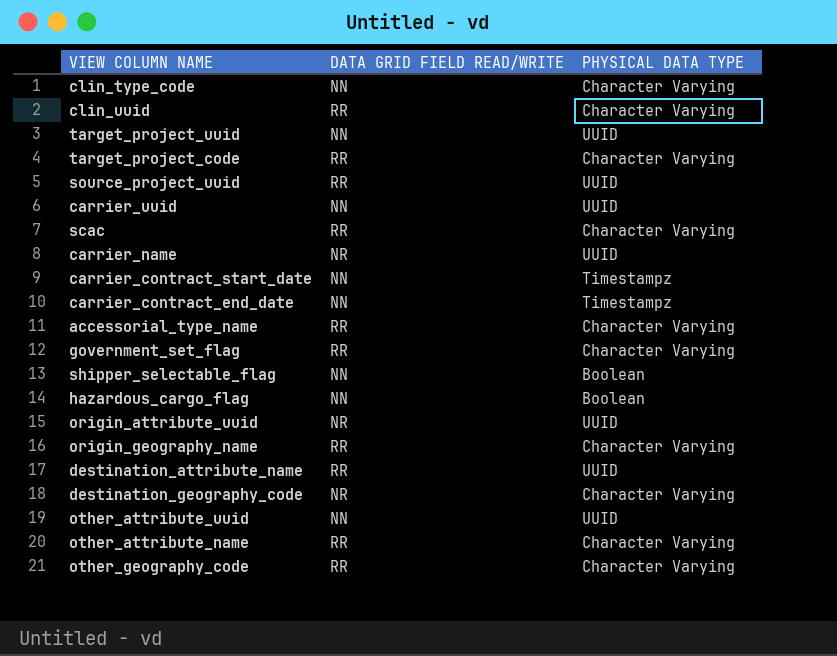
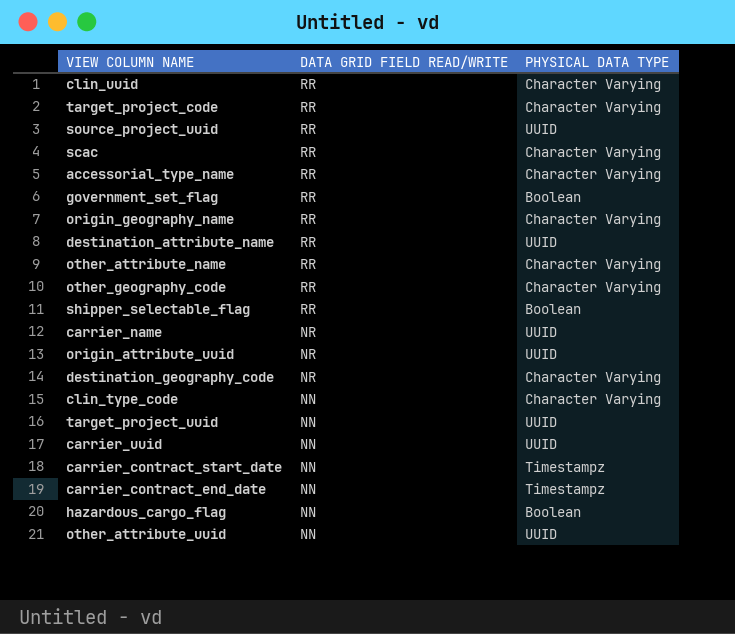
row order: none -> DATA GRID FIELD READ/WRITE descending
government_set_flag | PHYSICAL DATA TYPE: Character Varying -> Boolean
shipper_selectable_flag | DATA GRID FIELD READ/WRITE: NN -> RR

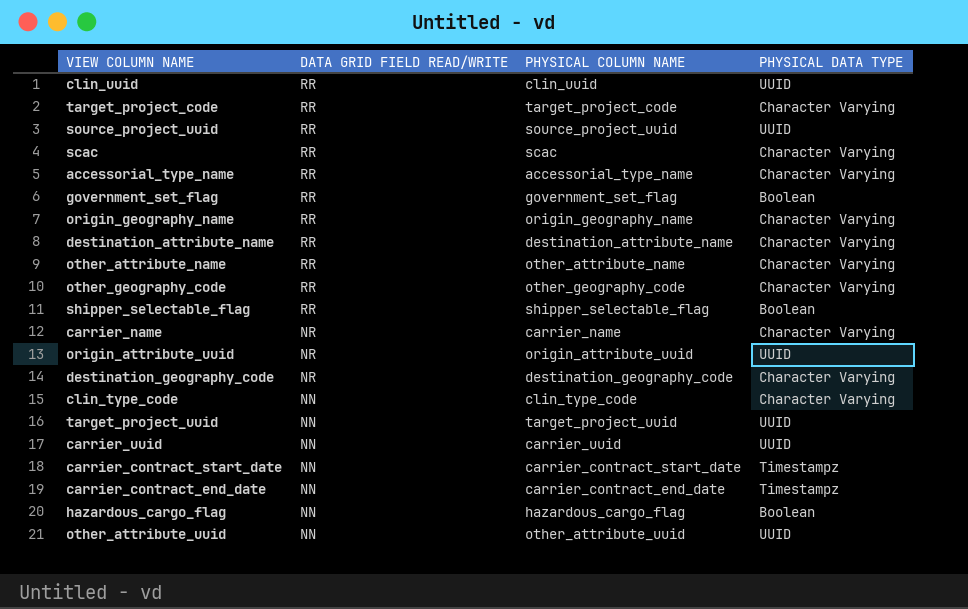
column PHYSICAL COLUMN NAME | position: none -> 3
clin_uuid | PHYSICAL DATA TYPE: Character Varying -> UUID
destination_attribute_name | PHYSICAL DATA TYPE: UUID -> Character Varying
carrier_name | PHYSICAL DATA TYPE: UUID -> Character Varying

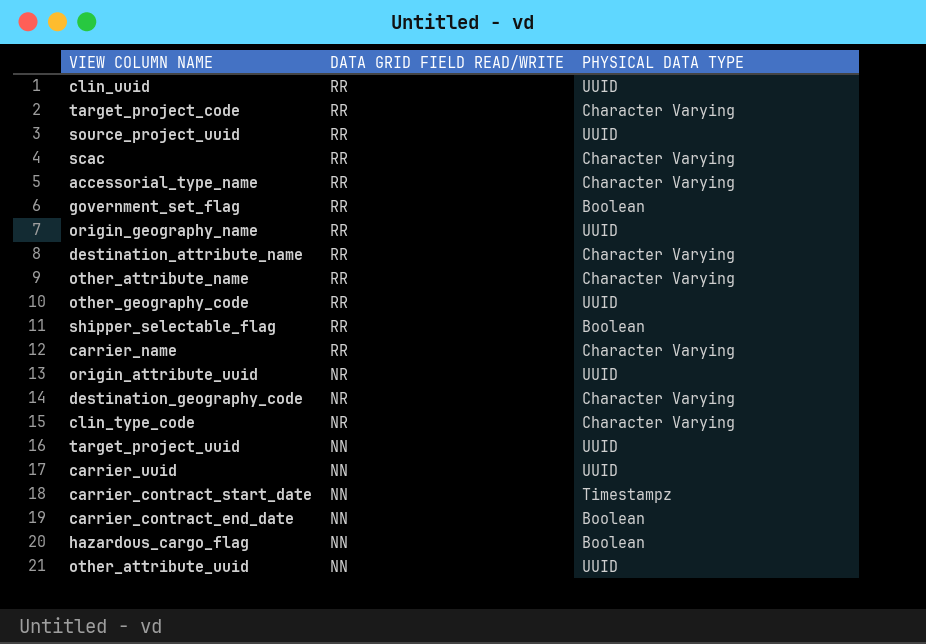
column PHYSICAL COLUMN NAME | position: 3 -> none
origin_geography_name | PHYSICAL DATA TYPE: Character Varying -> UUID
other_geography_code | PHYSICAL DATA TYPE: Character Varying -> UUID
carrier_name | DATA GRID FIELD READ/WRITE: NR -> RR
clin_type_code | DATA GRID FIELD READ/WRITE: NN -> NR
carrier_contract_end_date | PHYSICAL DATA TYPE: Timestampz -> Boolean

